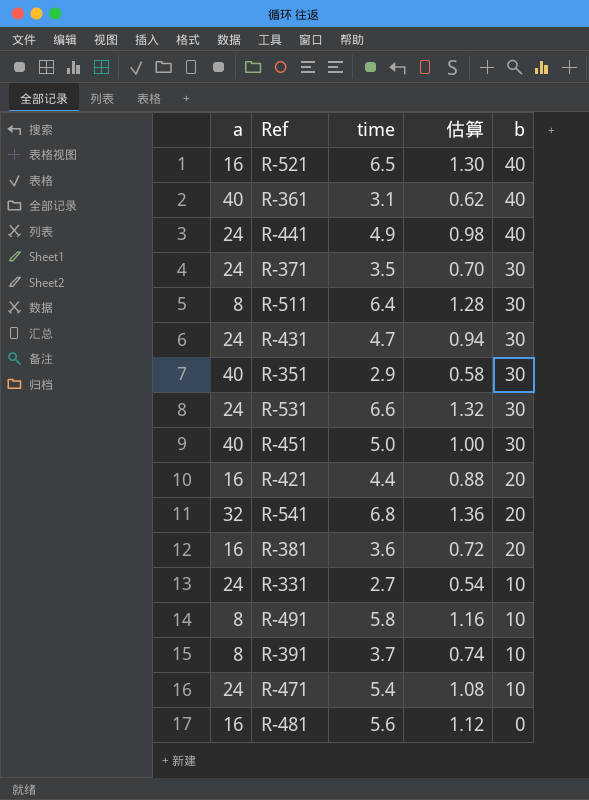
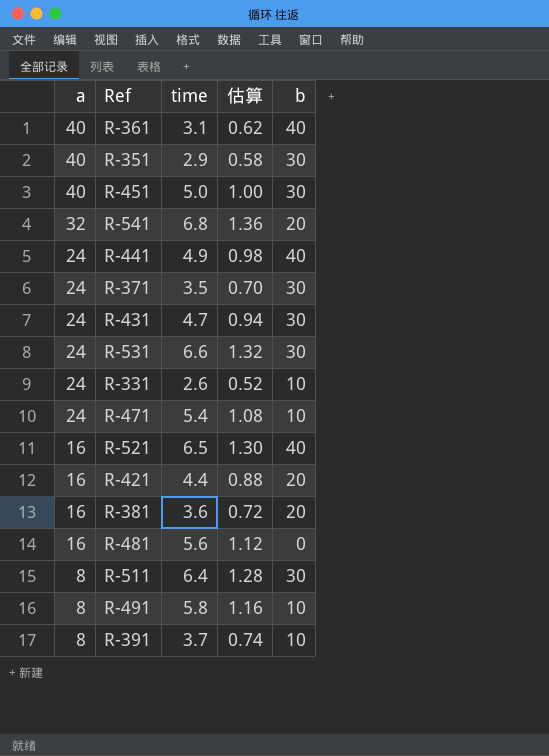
row order: b descending -> a descending
R-331 | time: 2.7 -> 2.6
R-331 | 估算: 0.54 -> 0.52

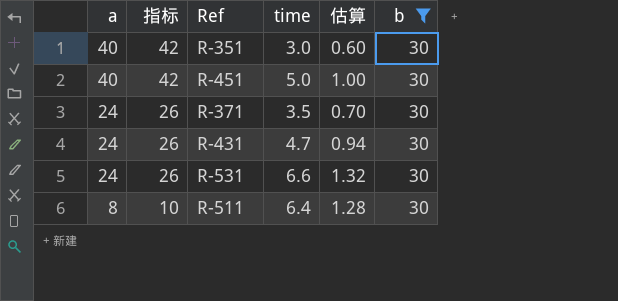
filter: none -> b = 30
column 指标 | formula: none -> [a] + 2
R-351 | time: 2.9 -> 3.0
R-351 | 估算: 0.58 -> 0.60

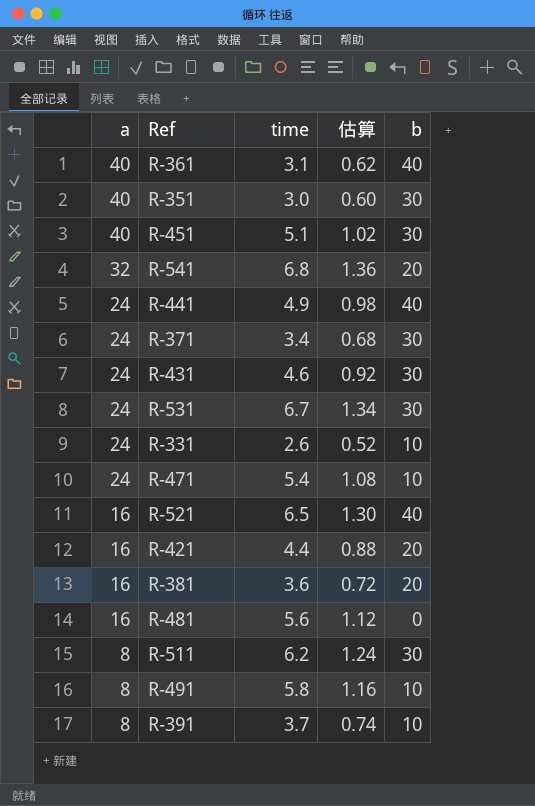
filter: b = 30 -> none
column 指标 | formula: [a] + 2 -> none
R-451 | time: 5.0 -> 5.1
R-451 | 估算: 1.00 -> 1.02
R-371 | time: 3.5 -> 3.4
R-371 | 估算: 0.70 -> 0.68
R-431 | time: 4.7 -> 4.6
R-431 | 估算: 0.94 -> 0.92
R-531 | time: 6.6 -> 6.7
R-531 | 估算: 1.32 -> 1.34
R-511 | time: 6.4 -> 6.2
R-511 | 估算: 1.28 -> 1.24

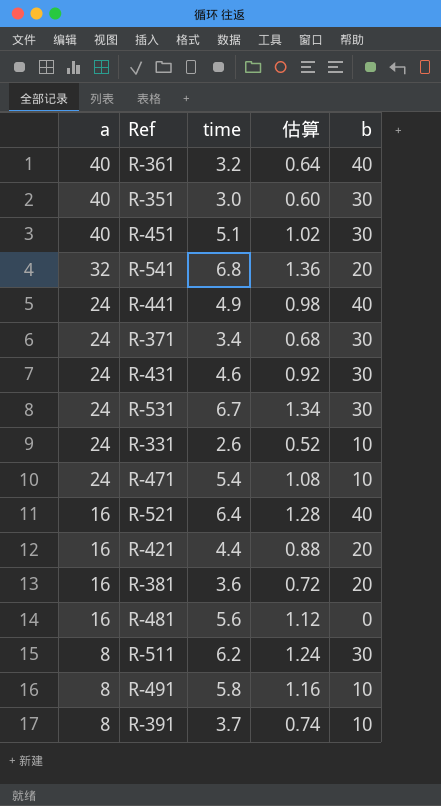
R-361 | time: 3.1 -> 3.2
R-361 | 估算: 0.62 -> 0.64
R-521 | time: 6.5 -> 6.4
R-521 | 估算: 1.30 -> 1.28

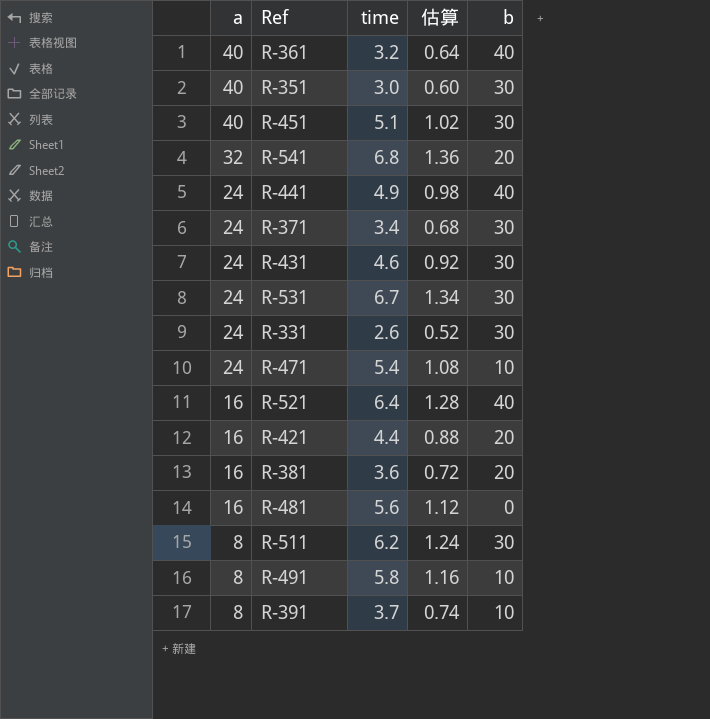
R-331 | b: 10 -> 30

